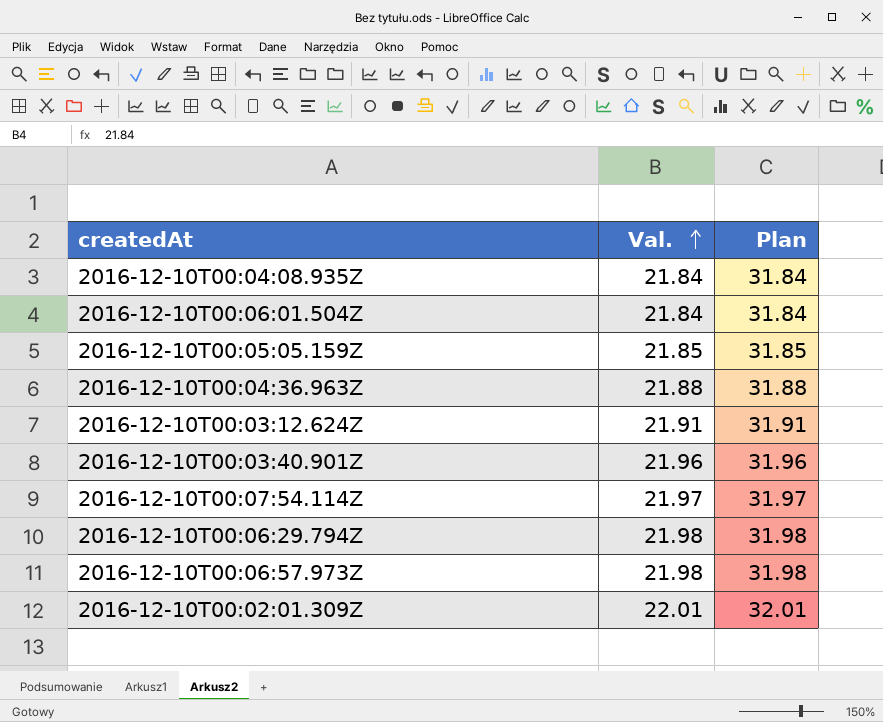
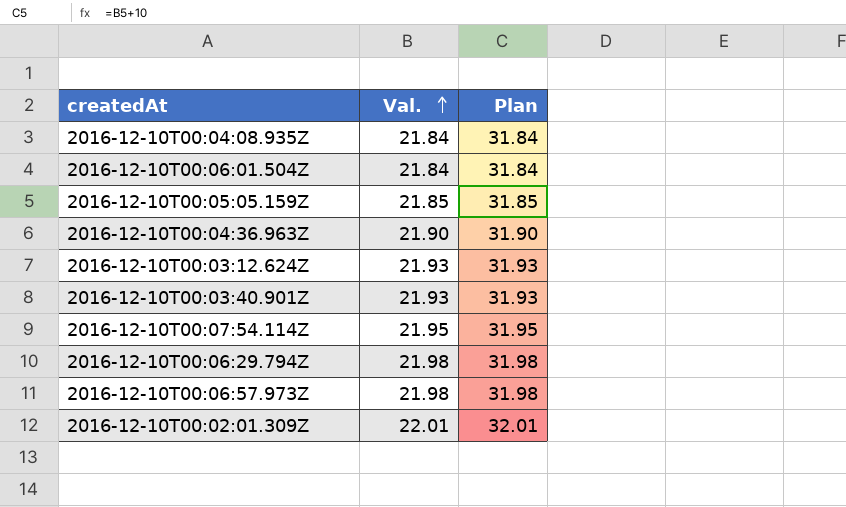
2016-12-10T00:04:36.963Z | Val.: 21.88 -> 21.90
2016-12-10T00:04:36.963Z | Plan: 31.88 -> 31.90
2016-12-10T00:03:12.624Z | Val.: 21.91 -> 21.93
2016-12-10T00:03:12.624Z | Plan: 31.91 -> 31.93
2016-12-10T00:03:40.901Z | Val.: 21.96 -> 21.93
2016-12-10T00:03:40.901Z | Plan: 31.96 -> 31.93
2016-12-10T00:07:54.114Z | Val.: 21.97 -> 21.95
2016-12-10T00:07:54.114Z | Plan: 31.97 -> 31.95

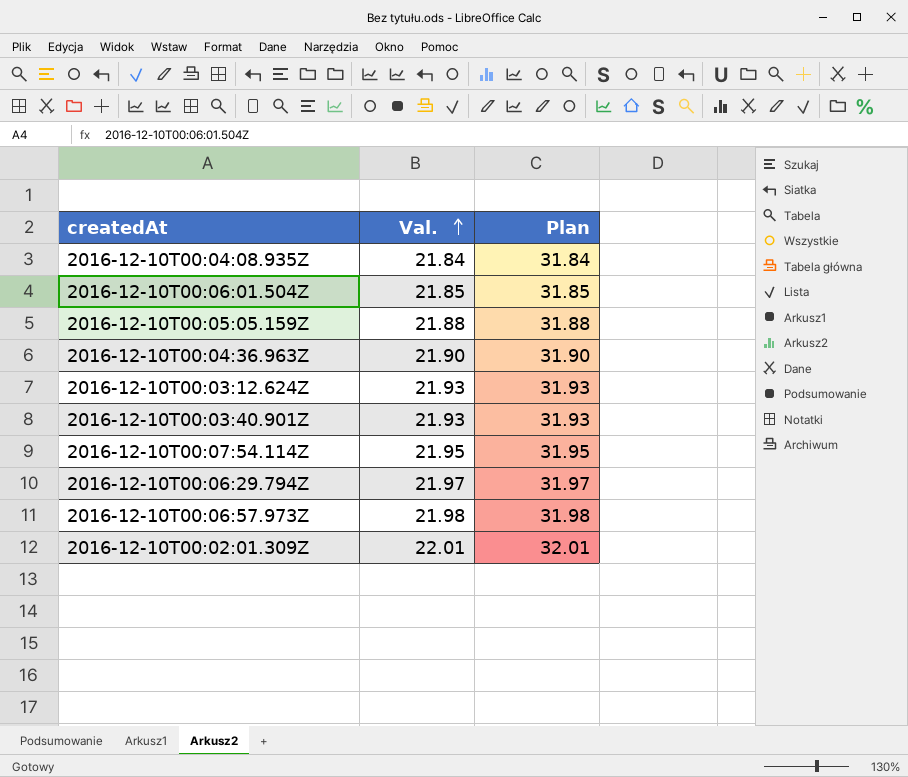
2016-12-10T00:06:01.504Z | Val.: 21.84 -> 21.85
2016-12-10T00:06:01.504Z | Plan: 31.84 -> 31.85
2016-12-10T00:05:05.159Z | Val.: 21.85 -> 21.88
2016-12-10T00:05:05.159Z | Plan: 31.85 -> 31.88
2016-12-10T00:06:29.794Z | Val.: 21.98 -> 21.97
2016-12-10T00:06:29.794Z | Plan: 31.98 -> 31.97

